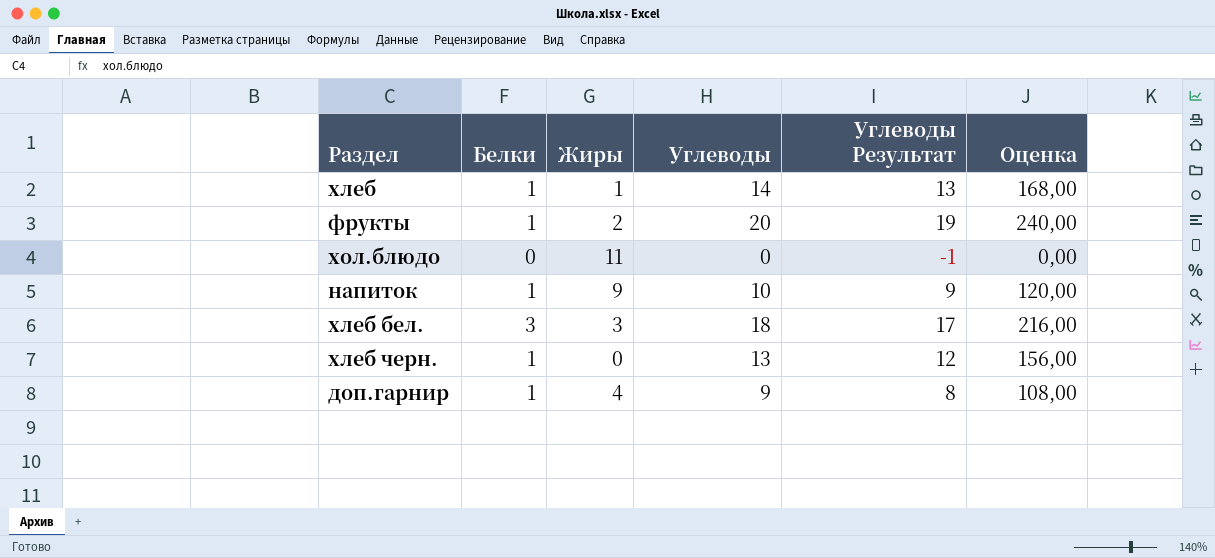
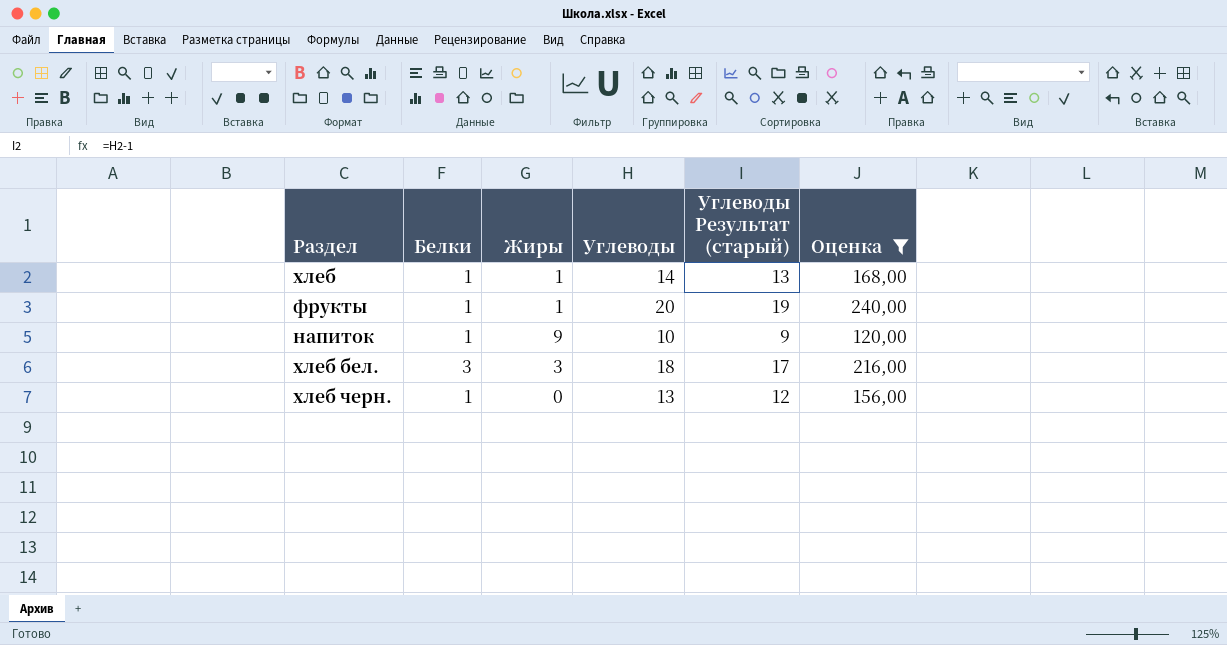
filter: none -> Оценка >= 120,00
column name: Углеводы Результат -> Углеводы Результат (старый)
фрукты | Жиры: 2 -> 1

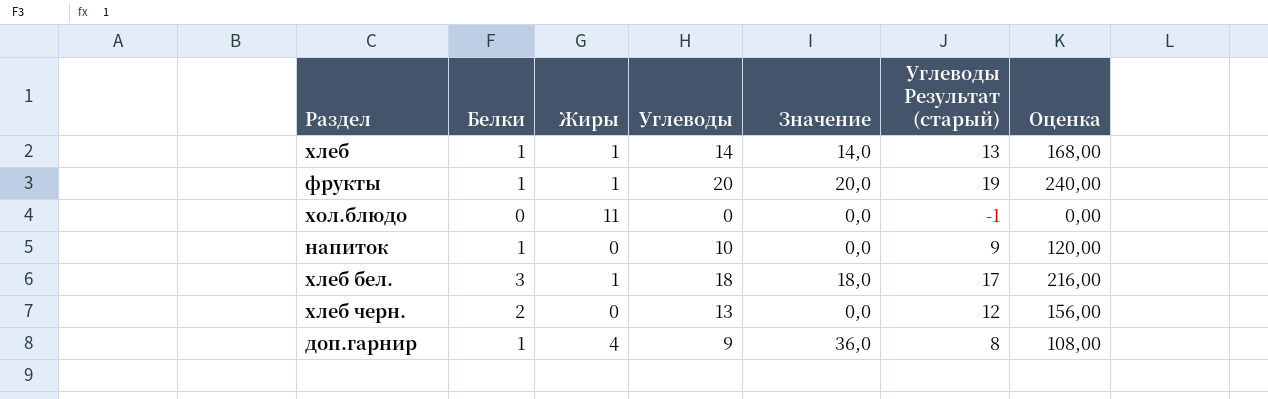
filter: Оценка >= 120,00 -> none
column Значение | formula: none -> [Жиры] * [Углеводы]
напиток | Жиры: 9 -> 0
хлеб бел. | Жиры: 3 -> 1
хлеб черн. | Белки: 1 -> 2

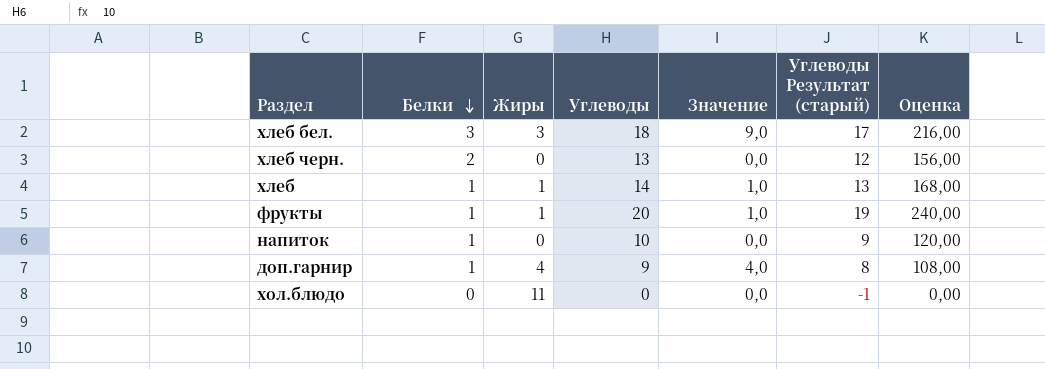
row order: none -> Белки descending
column Значение | formula: [Жиры] * [Углеводы] -> [Белки] * [Жиры]
хлеб бел. | Жиры: 1 -> 3

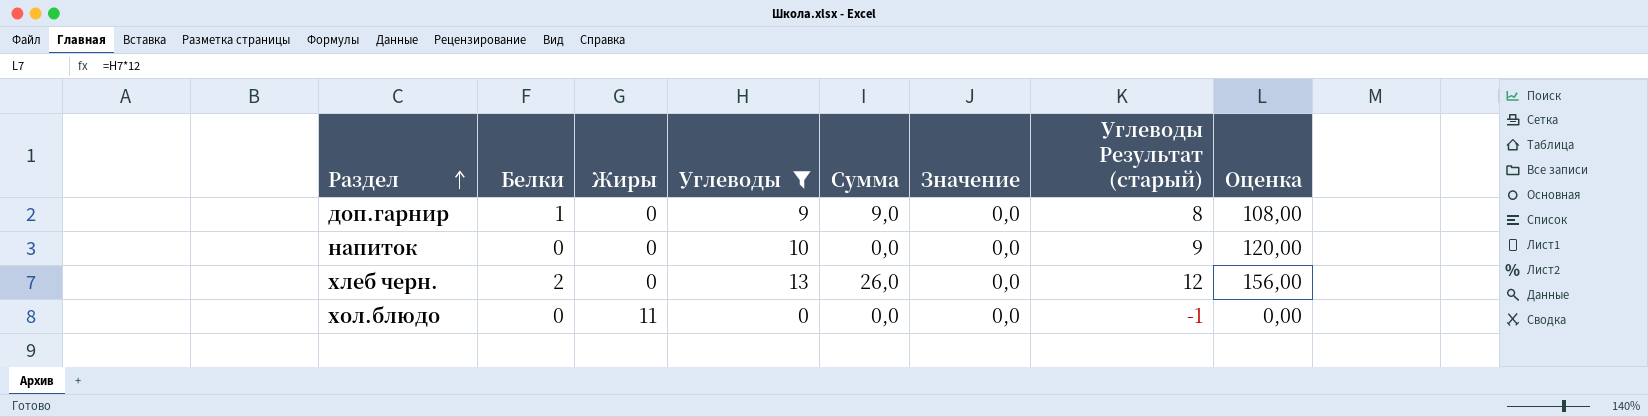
filter: none -> Углеводы <= 13
row order: Белки descending -> Раздел ascending
column Сумма | formula: none -> [Белки] * [Углеводы]
доп.гарнир | Жиры: 4 -> 0
доп.гарнир | Значение: 4,0 -> 0,0
напиток | Белки: 1 -> 0

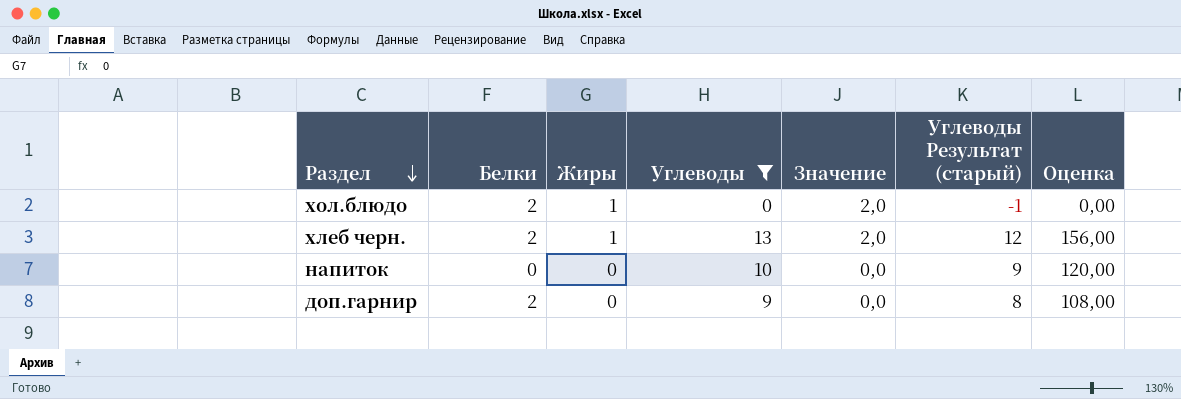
row order: Раздел ascending -> Раздел descending
column Сумма | formula: [Белки] * [Углеводы] -> none
хол.блюдо | Белки: 0 -> 2
хол.блюдо | Жиры: 11 -> 1
хол.блюдо | Значение: 0,0 -> 2,0
хлеб черн. | Жиры: 0 -> 1
хлеб черн. | Значение: 0,0 -> 2,0
доп.гарнир | Белки: 1 -> 2

